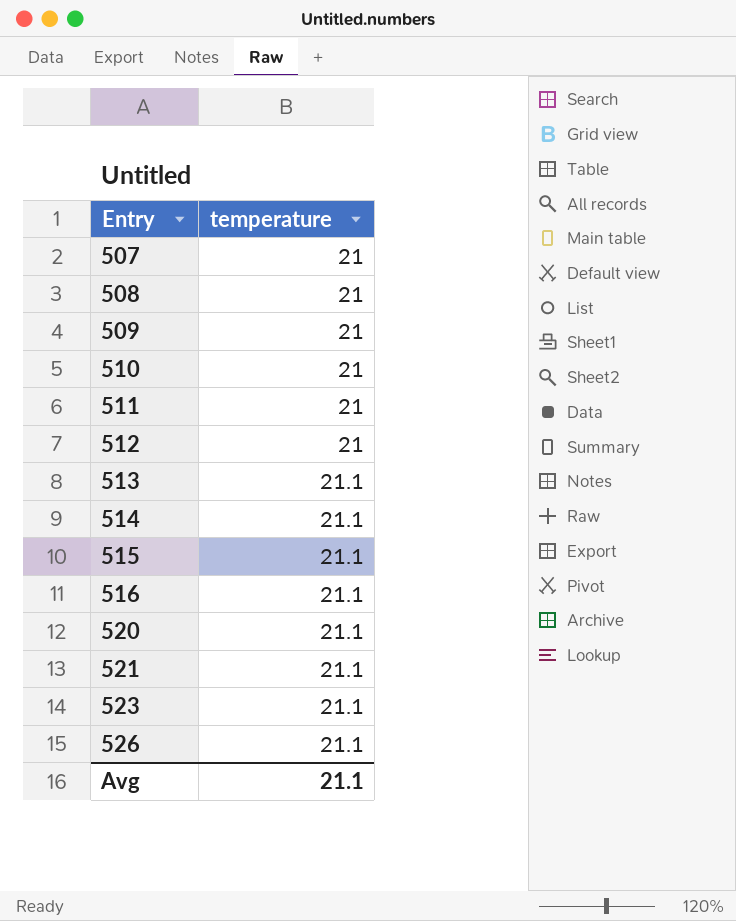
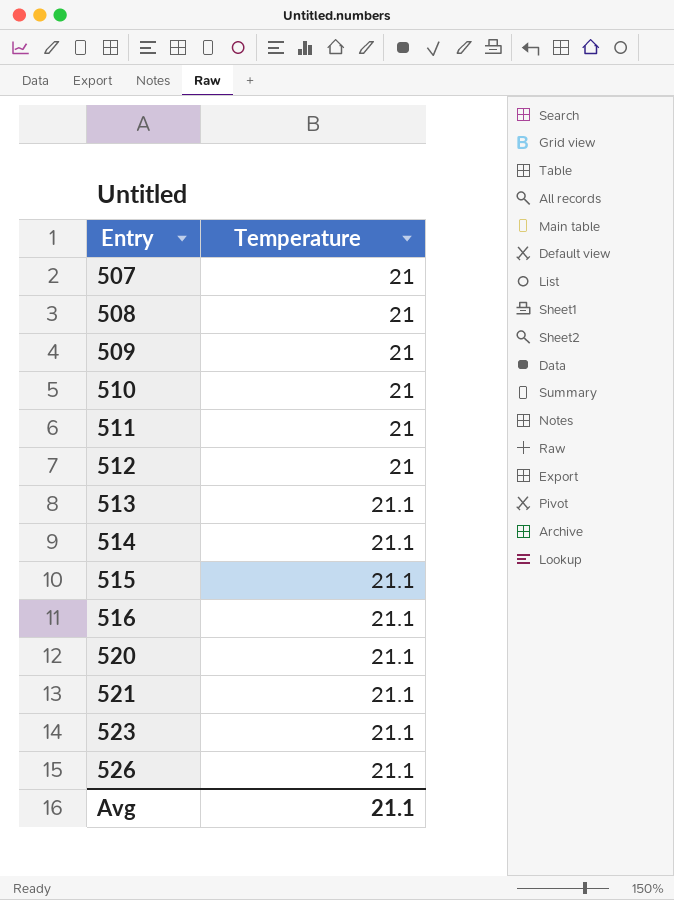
column name: temperature -> Temperature

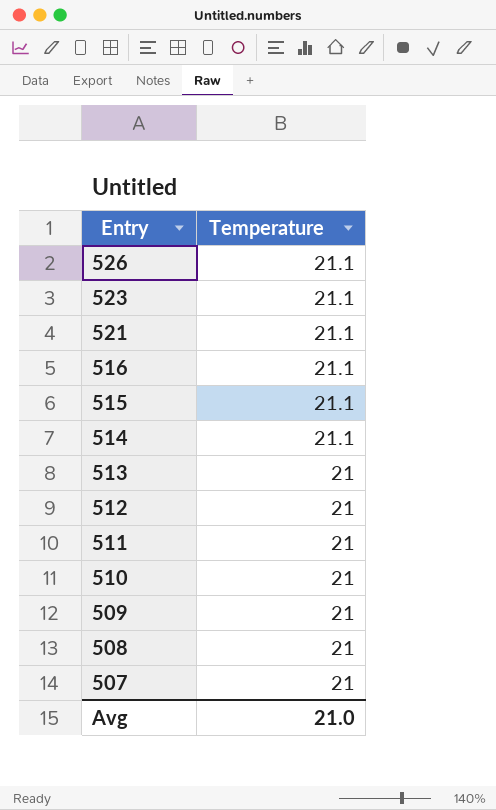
row order: Entry ascending -> Entry descending
row 520: 21.1 -> none
513 | Temperature: 21.1 -> 21
Avg | Temperature: 21.1 -> 21.0

